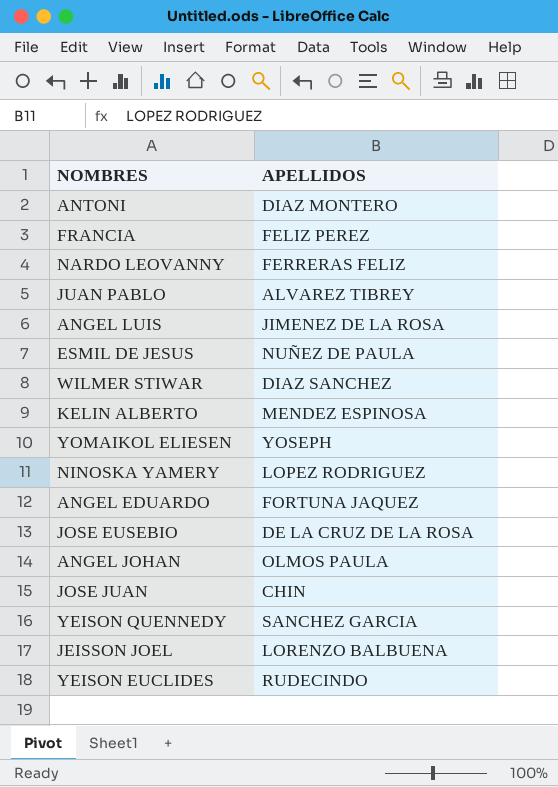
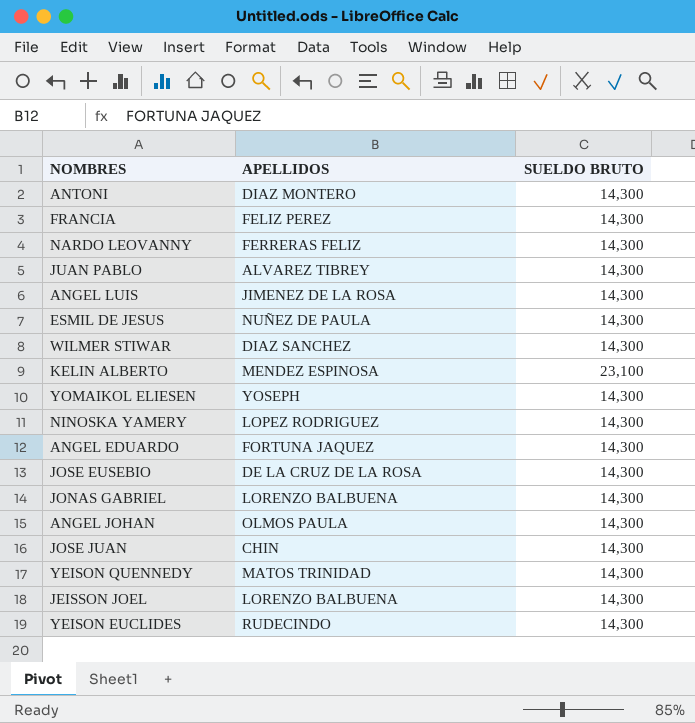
column SUELDO BRUTO | position: none -> 3
row JONAS GABRIEL: none -> LORENZO BALBUENA | 14,300
YEISON QUENNEDY | APELLIDOS: SANCHEZ GARCIA -> MATOS TRINIDAD

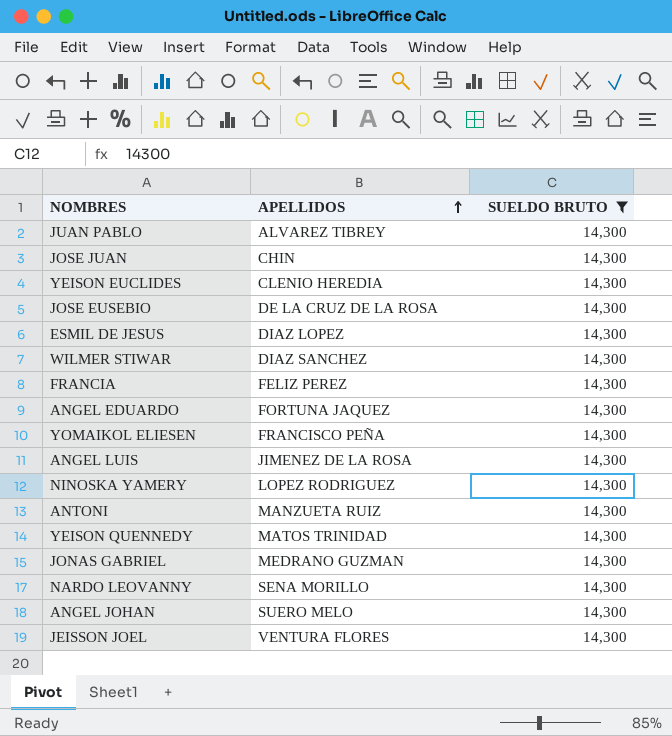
filter: none -> SUELDO BRUTO = 14,300
row order: none -> APELLIDOS ascending
YEISON EUCLIDES | APELLIDOS: RUDECINDO -> CLENIO HEREDIA
ESMIL DE JESUS | APELLIDOS: NUÑEZ DE PAULA -> DIAZ LOPEZ
YOMAIKOL ELIESEN | APELLIDOS: YOSEPH -> FRANCISCO PEÑA
ANTONI | APELLIDOS: DIAZ MONTERO -> MANZUETA RUIZ
JONAS GABRIEL | APELLIDOS: LORENZO BALBUENA -> MEDRANO GUZMAN
NARDO LEOVANNY | APELLIDOS: FERRERAS FELIZ -> SENA MORILLO
ANGEL JOHAN | APELLIDOS: OLMOS PAULA -> SUERO MELO
JEISSON JOEL | APELLIDOS: LORENZO BALBUENA -> VENTURA FLORES

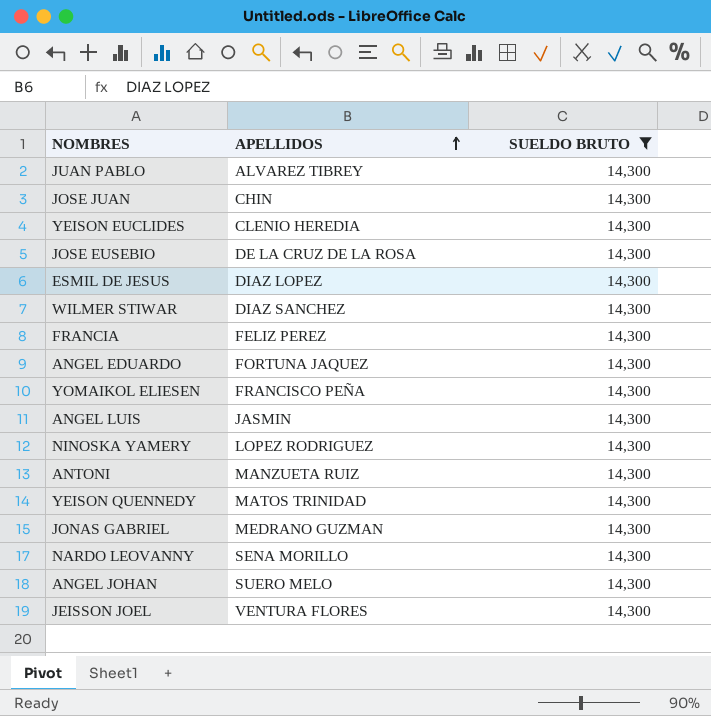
ANGEL LUIS | APELLIDOS: JIMENEZ DE LA ROSA -> JASMIN

